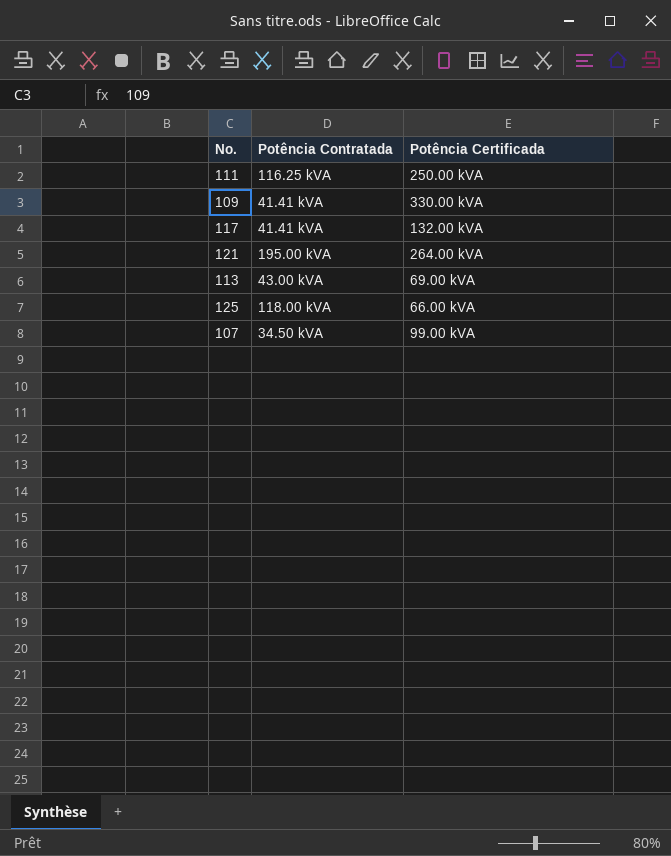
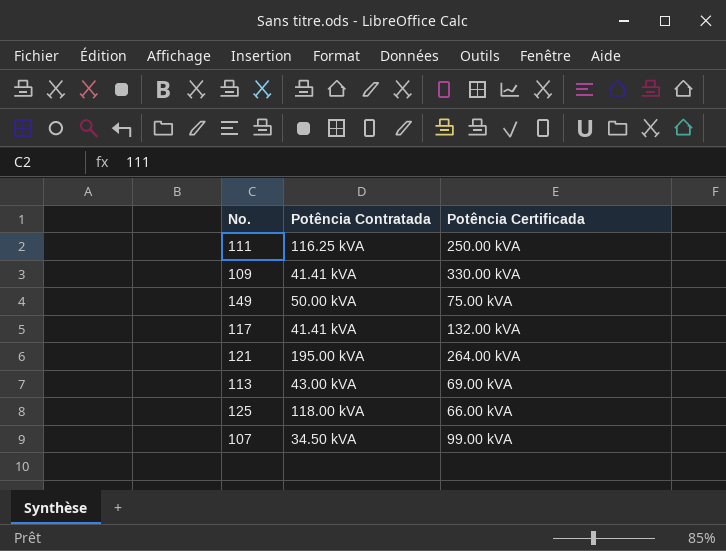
row 149: none -> 50.00 kVA | 75.00 kVA

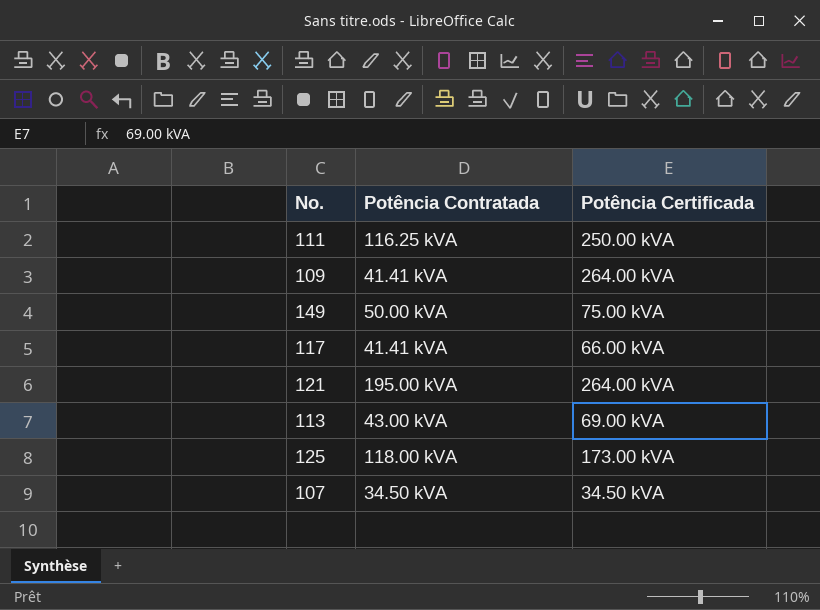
109 | Potência Certificada: 330.00 kVA -> 264.00 kVA
117 | Potência Certificada: 132.00 kVA -> 66.00 kVA
125 | Potência Certificada: 66.00 kVA -> 173.00 kVA
107 | Potência Certificada: 99.00 kVA -> 34.50 kVA

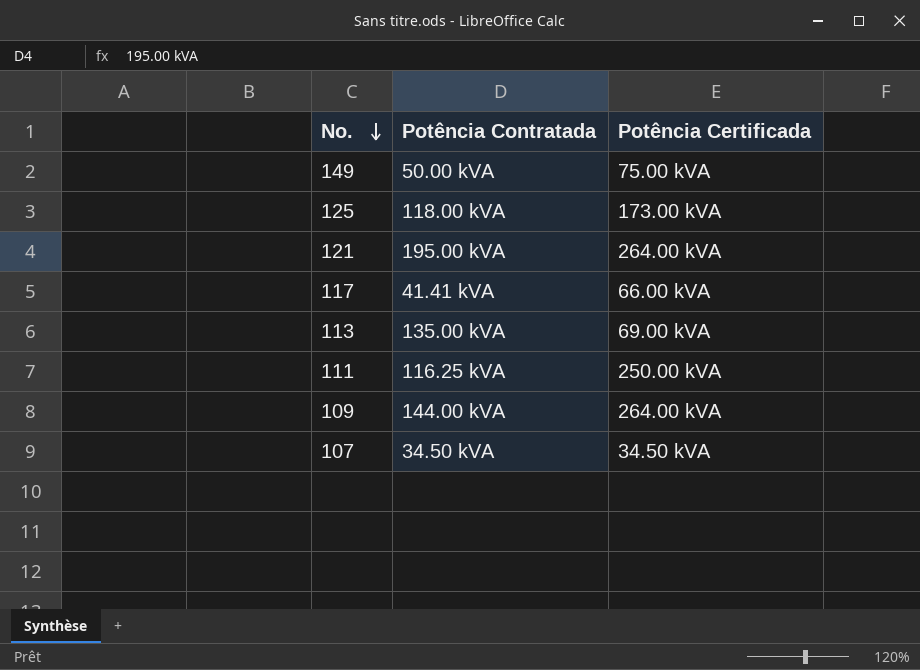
row order: none -> No. descending
113 | Potência Contratada: 43.00 kVA -> 135.00 kVA
109 | Potência Contratada: 41.41 kVA -> 144.00 kVA

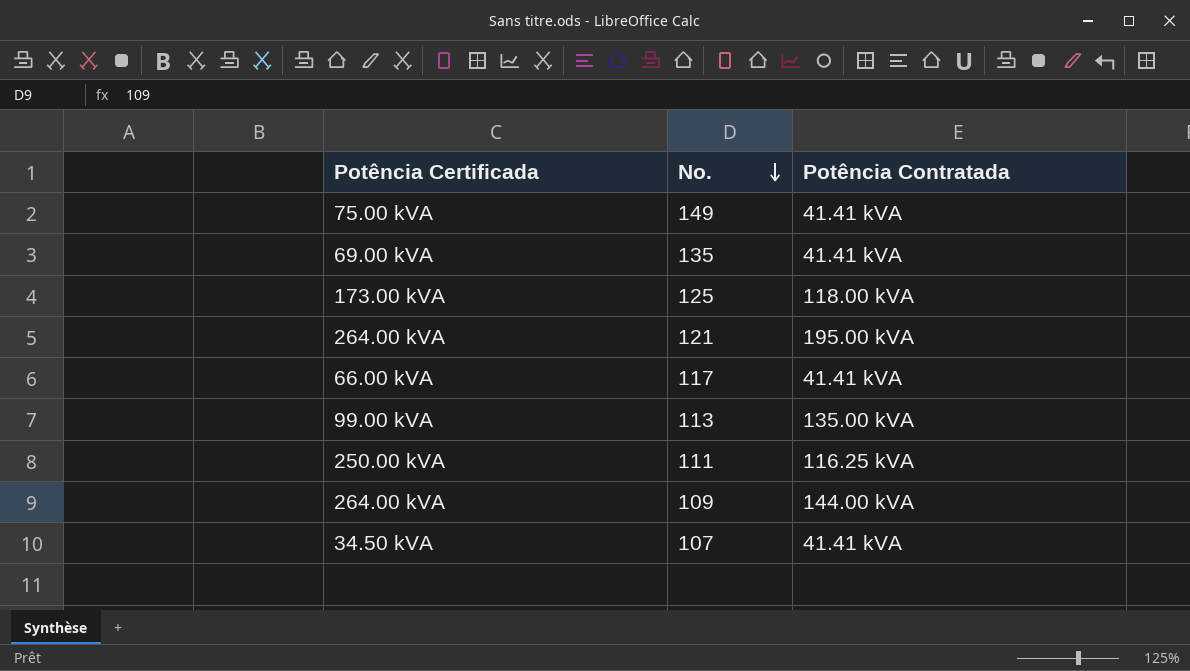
column Potência Certificada | position: 3 -> 1
149 | Potência Contratada: 50.00 kVA -> 41.41 kVA
row 135: none -> 69.00 kVA | 41.41 kVA
113 | Potência Certificada: 69.00 kVA -> 99.00 kVA
107 | Potência Contratada: 34.50 kVA -> 41.41 kVA

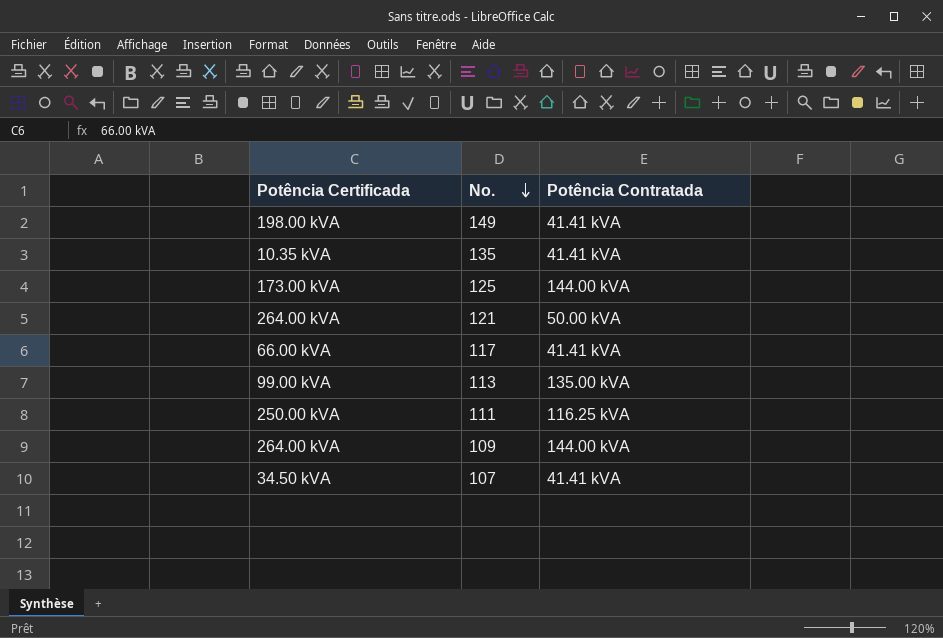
149 | Potência Certificada: 75.00 kVA -> 198.00 kVA
135 | Potência Certificada: 69.00 kVA -> 10.35 kVA
125 | Potência Contratada: 118.00 kVA -> 144.00 kVA
121 | Potência Contratada: 195.00 kVA -> 50.00 kVA

